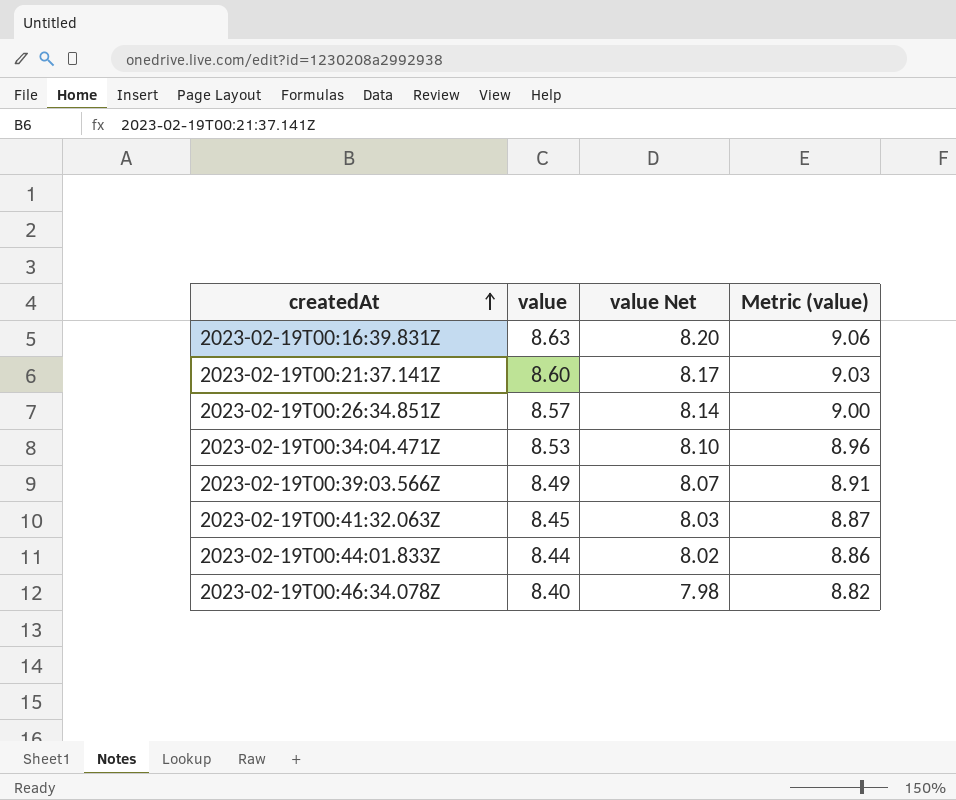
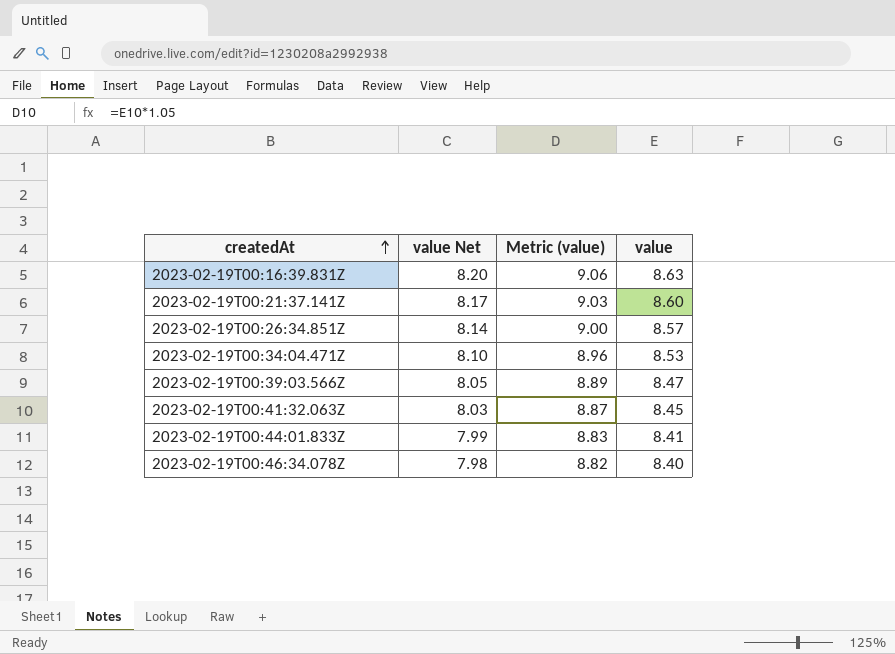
column value | position: 2 -> 4
2023-02-19T00:39:03.566Z | value Net: 8.07 -> 8.05
2023-02-19T00:39:03.566Z | Metric (value): 8.91 -> 8.89
2023-02-19T00:39:03.566Z | value: 8.49 -> 8.47
2023-02-19T00:44:01.833Z | value Net: 8.02 -> 7.99
2023-02-19T00:44:01.833Z | Metric (value): 8.86 -> 8.83
2023-02-19T00:44:01.833Z | value: 8.44 -> 8.41

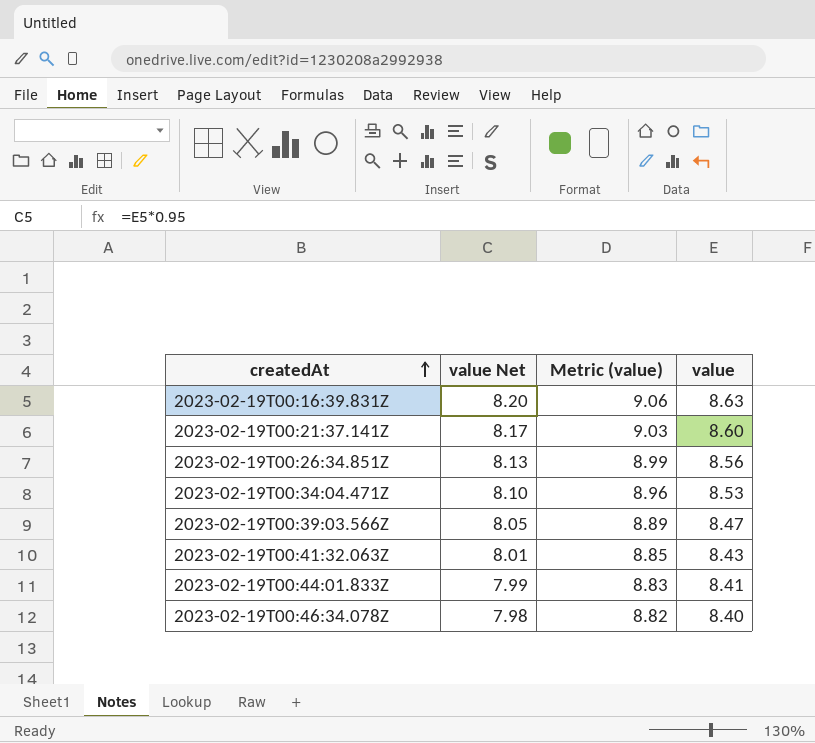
2023-02-19T00:26:34.851Z | value Net: 8.14 -> 8.13
2023-02-19T00:26:34.851Z | Metric (value): 9.00 -> 8.99
2023-02-19T00:26:34.851Z | value: 8.57 -> 8.56
2023-02-19T00:41:32.063Z | value Net: 8.03 -> 8.01
2023-02-19T00:41:32.063Z | Metric (value): 8.87 -> 8.85
2023-02-19T00:41:32.063Z | value: 8.45 -> 8.43

